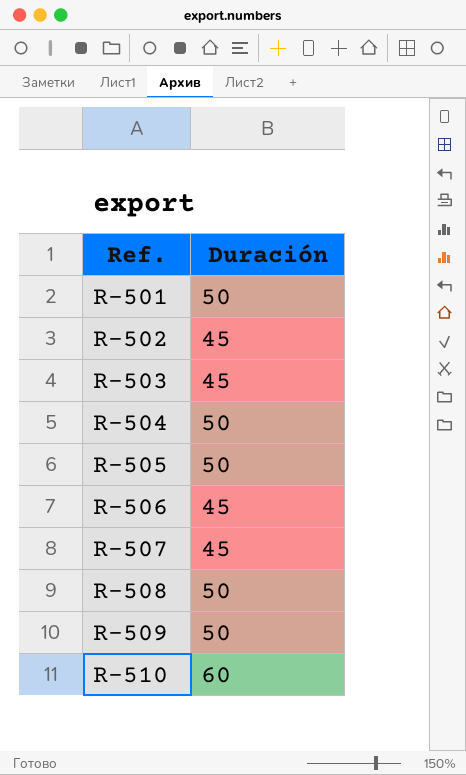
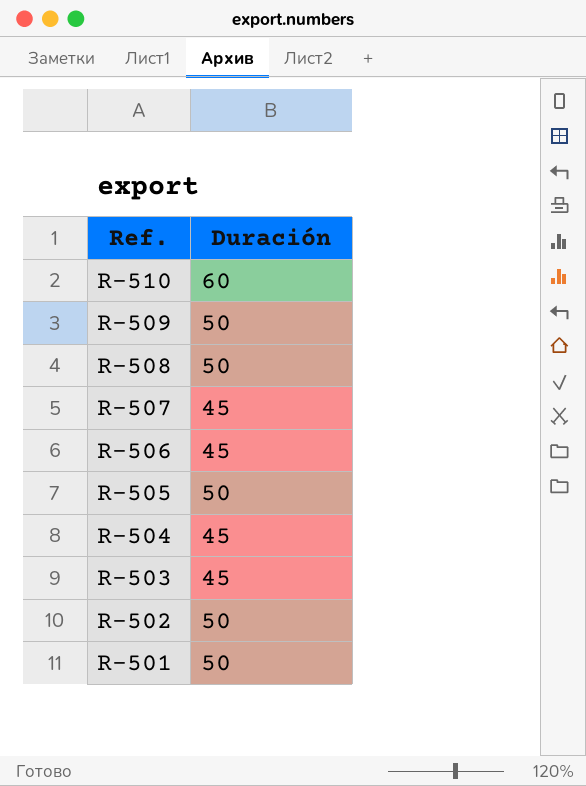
row order: Ref. ascending -> Ref. descending
R-504 | Duración: 50 -> 45
R-502 | Duración: 45 -> 50

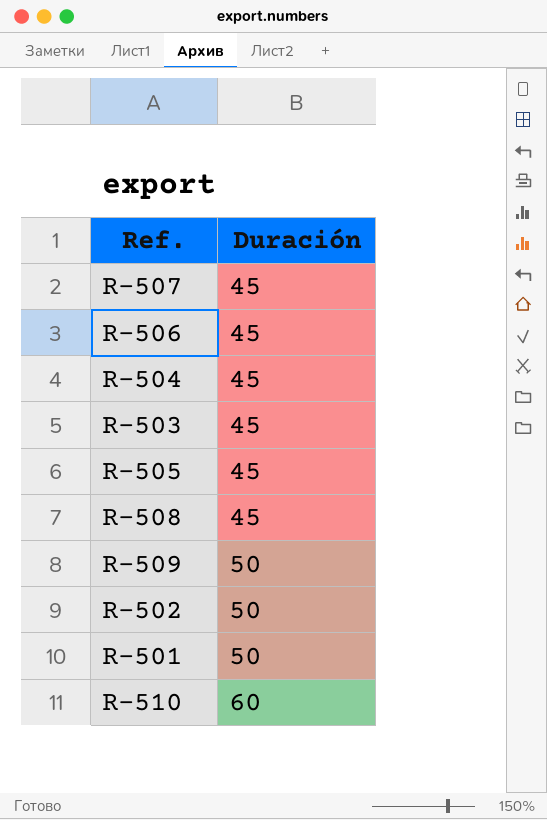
row order: Ref. descending -> Duración ascending
R-505 | Duración: 50 -> 45
R-508 | Duración: 50 -> 45

